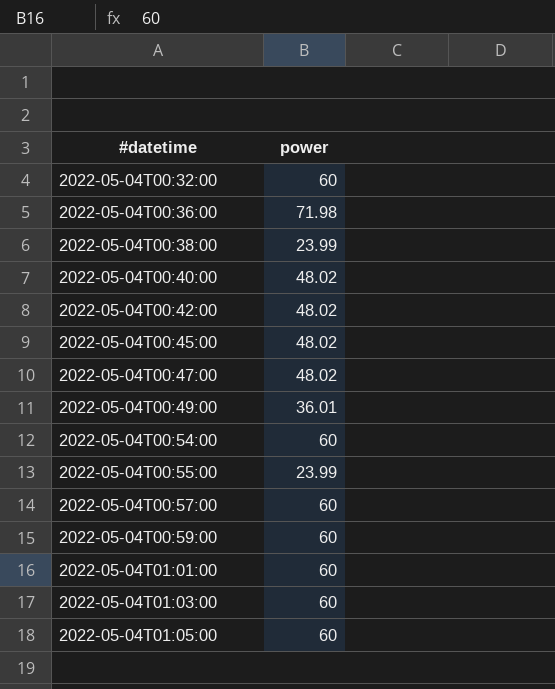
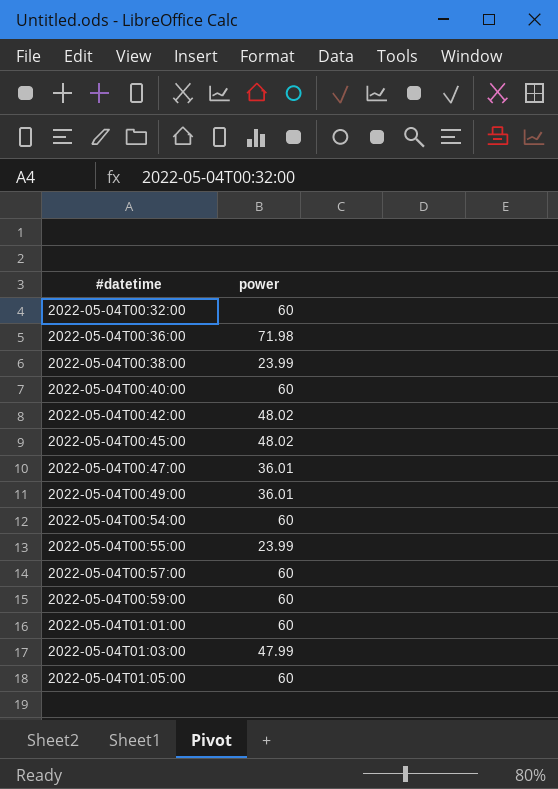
2022-05-04T00:40:00 | power: 48.02 -> 60
2022-05-04T00:47:00 | power: 48.02 -> 36.01
2022-05-04T01:03:00 | power: 60 -> 47.99

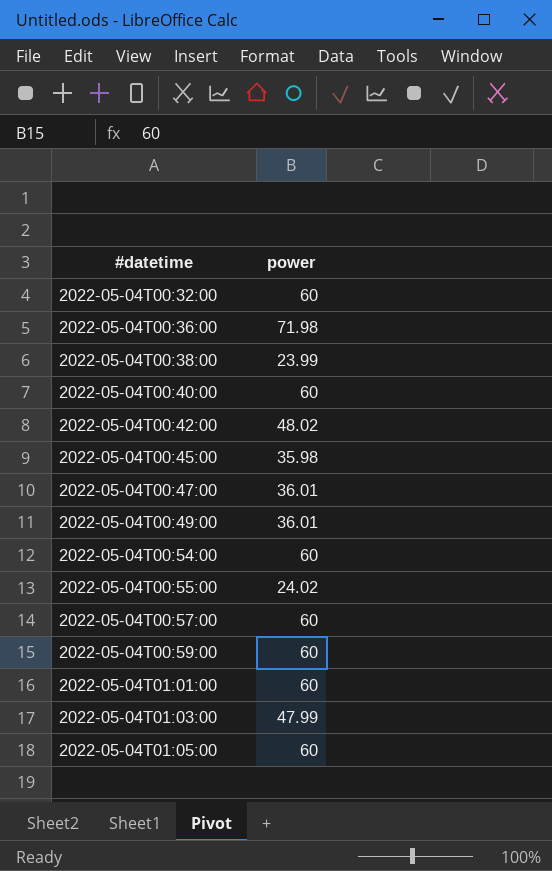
2022-05-04T00:45:00 | power: 48.02 -> 35.98
2022-05-04T00:55:00 | power: 23.99 -> 24.02

